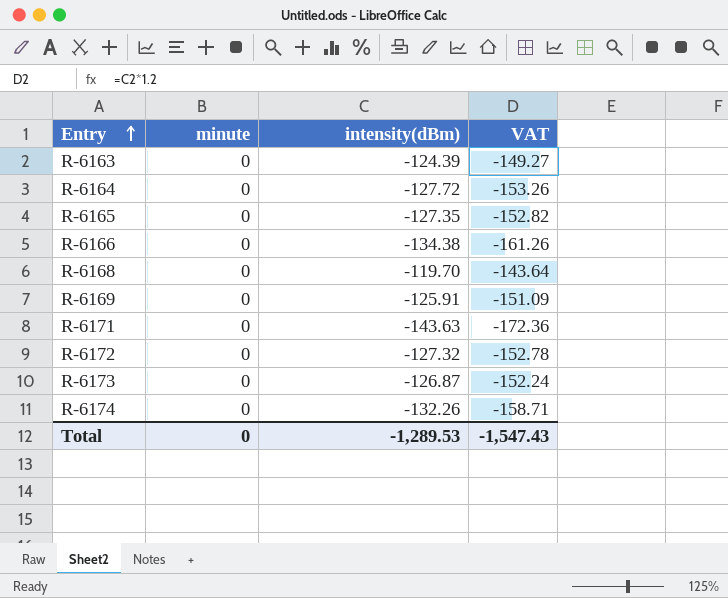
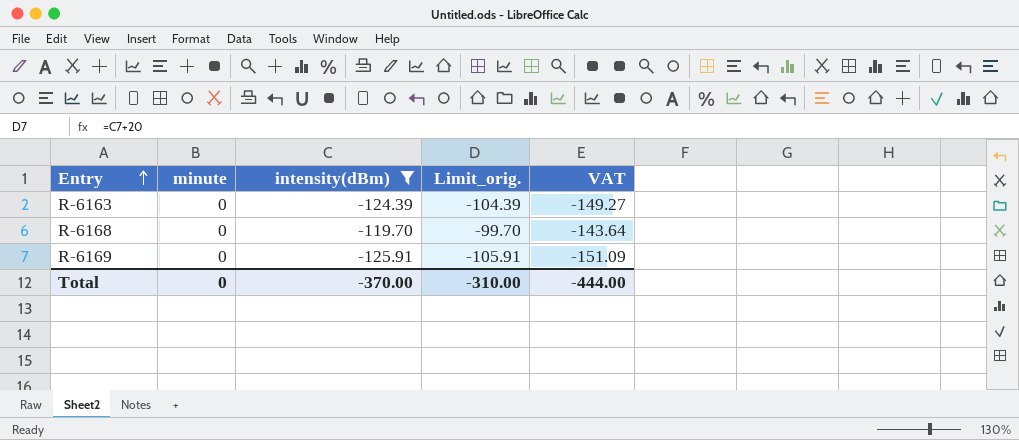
filter: none -> intensity(dBm) >= -125.91
column Limit_orig. | formula: none -> [intensity(dBm)] + 20
Total | intensity(dBm): -1,289.53 -> -370.00
Total | VAT: -1,547.43 -> -444.00

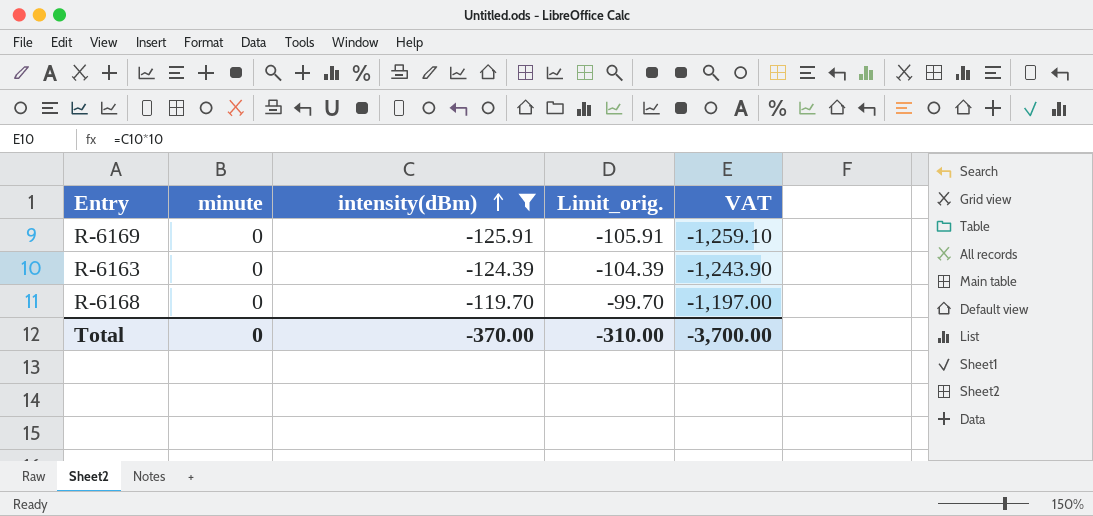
row order: Entry ascending -> intensity(dBm) ascending
column VAT | formula: [intensity(dBm)] * 1.2 -> [intensity(dBm)] * 10
Total | VAT: -444.00 -> -3,700.00

